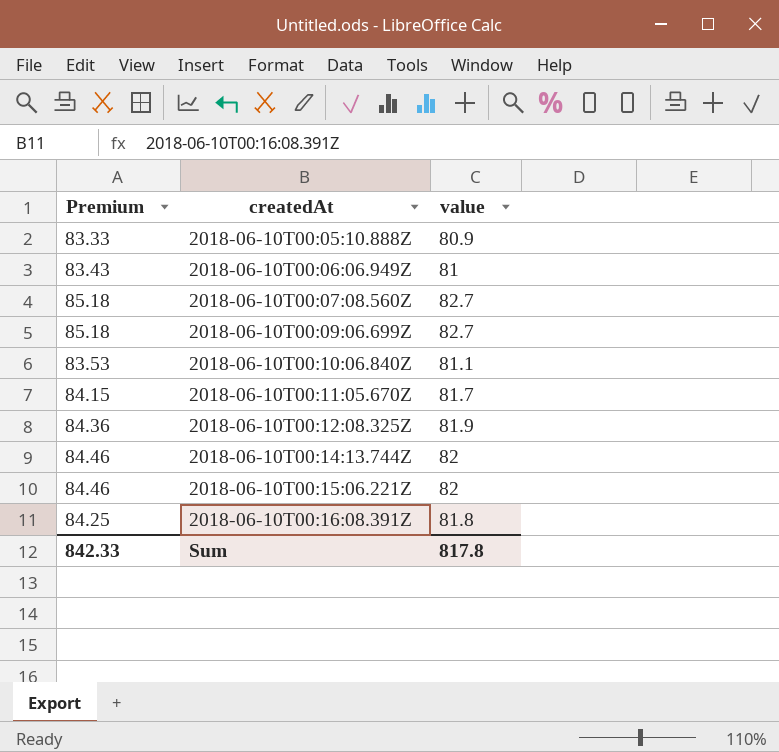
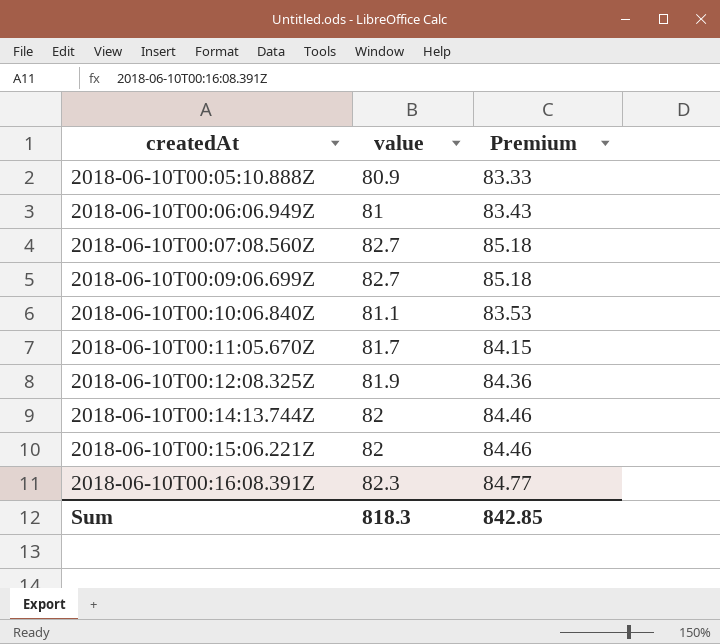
column Premium | position: 1 -> 3
2018-06-10T00:16:08.391Z | value: 81.8 -> 82.3
2018-06-10T00:16:08.391Z | Premium: 84.25 -> 84.77
Sum | value: 817.8 -> 818.3
Sum | Premium: 842.33 -> 842.85

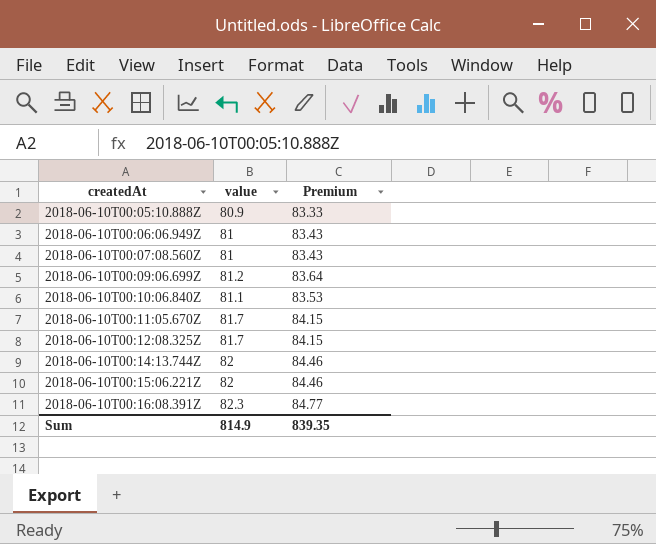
2018-06-10T00:07:08.560Z | value: 82.7 -> 81
2018-06-10T00:07:08.560Z | Premium: 85.18 -> 83.43
2018-06-10T00:09:06.699Z | value: 82.7 -> 81.2
2018-06-10T00:09:06.699Z | Premium: 85.18 -> 83.64
2018-06-10T00:12:08.325Z | value: 81.9 -> 81.7
2018-06-10T00:12:08.325Z | Premium: 84.36 -> 84.15
Sum | value: 818.3 -> 814.9
Sum | Premium: 842.85 -> 839.35

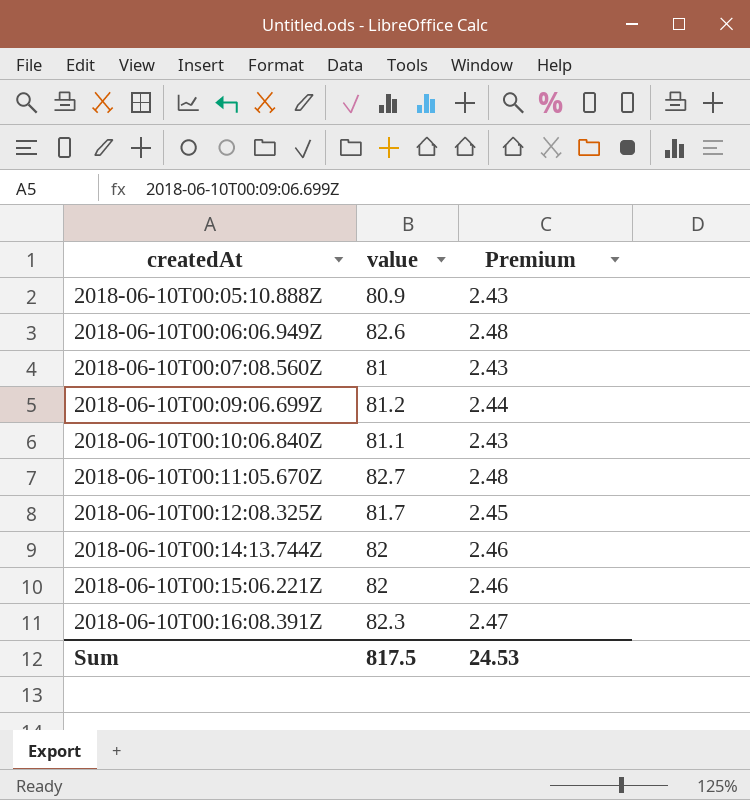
column Premium | formula: [value] * 1.03 -> [value] * 0.03
2018-06-10T00:06:06.949Z | value: 81 -> 82.6
2018-06-10T00:11:05.670Z | value: 81.7 -> 82.7
Sum | value: 814.9 -> 817.5
Sum | Premium: 839.35 -> 24.53

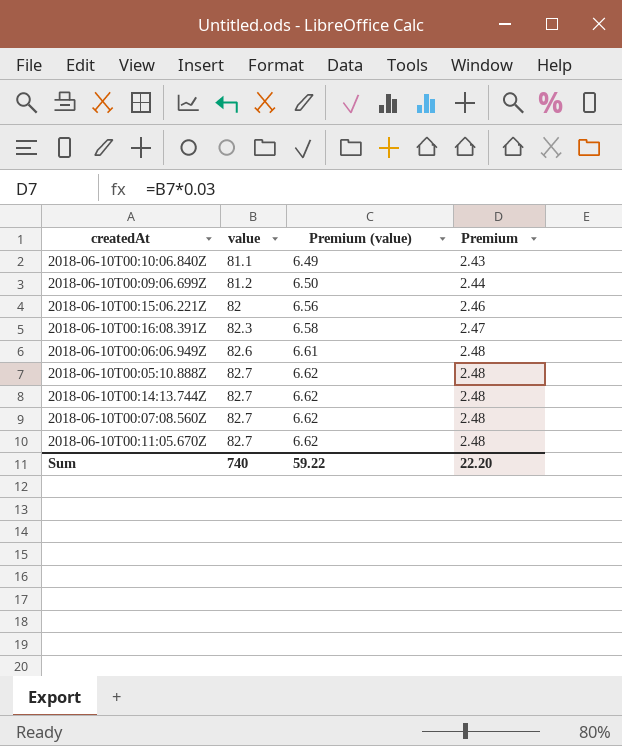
row order: createdAt ascending -> value ascending
column Premium (value) | formula: none -> [value] * 0.08
row 2018-06-10T00:12:08.325Z: 81.7 | 2.45 -> none
2018-06-10T00:05:10.888Z | value: 80.9 -> 82.7
2018-06-10T00:05:10.888Z | Premium: 2.43 -> 2.48
2018-06-10T00:14:13.744Z | value: 82 -> 82.7
2018-06-10T00:14:13.744Z | Premium: 2.46 -> 2.48
2018-06-10T00:07:08.560Z | value: 81 -> 82.7
2018-06-10T00:07:08.560Z | Premium: 2.43 -> 2.48
Sum | value: 817.5 -> 740
Sum | Premium: 24.53 -> 22.20

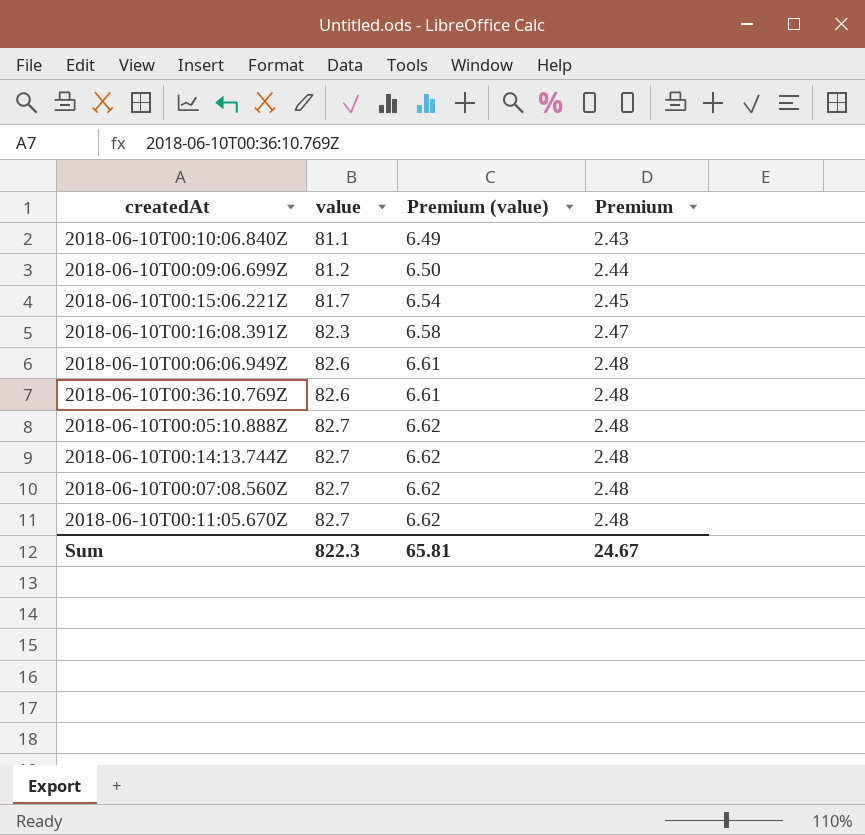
2018-06-10T00:15:06.221Z | value: 82 -> 81.7
2018-06-10T00:15:06.221Z | Premium (value): 6.56 -> 6.54
2018-06-10T00:15:06.221Z | Premium: 2.46 -> 2.45
row 2018-06-10T00:36:10.769Z: none -> 82.6 | 6.61 | 2.48
Sum | value: 740 -> 822.3
Sum | Premium (value): 59.22 -> 65.81
Sum | Premium: 22.20 -> 24.67

